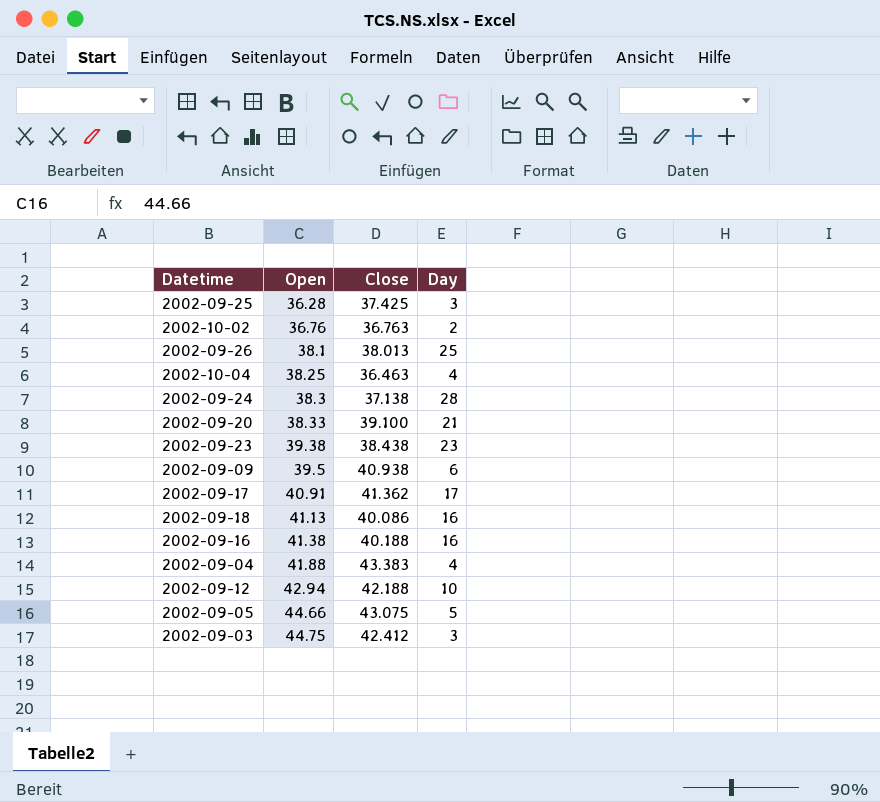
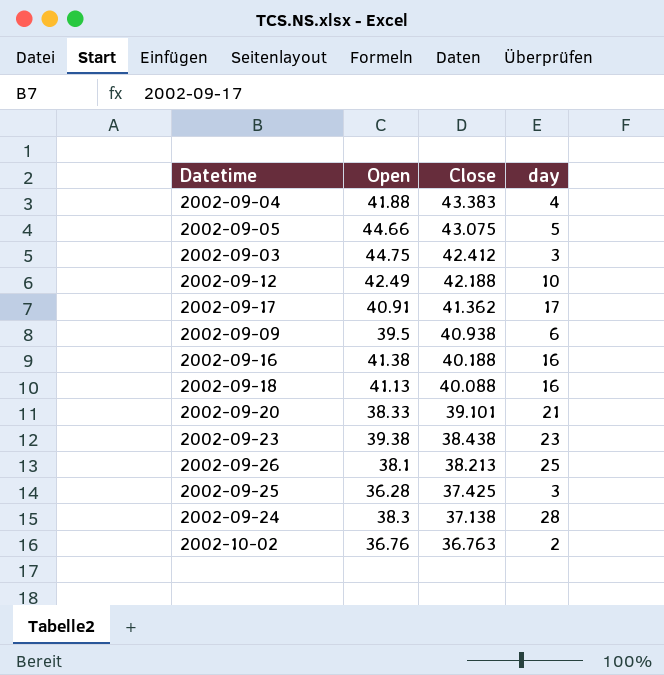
row order: Open ascending -> Close descending
column name: Day -> day
row 2002-10-04: 38.25 | 36.463 | 4 -> none
2002-09-12 | Open: 42.94 -> 42.49
2002-09-18 | Close: 40.086 -> 40.088
2002-09-20 | Close: 39.100 -> 39.101
2002-09-26 | Close: 38.013 -> 38.213

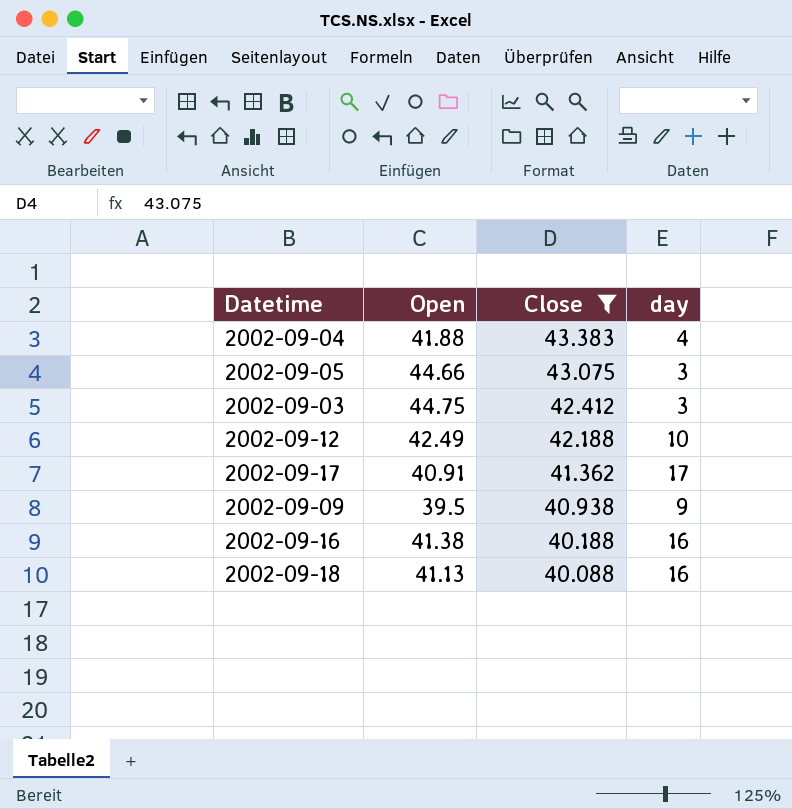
filter: none -> Close >= 40.088
2002-09-05 | day: 5 -> 3
2002-09-09 | day: 6 -> 9

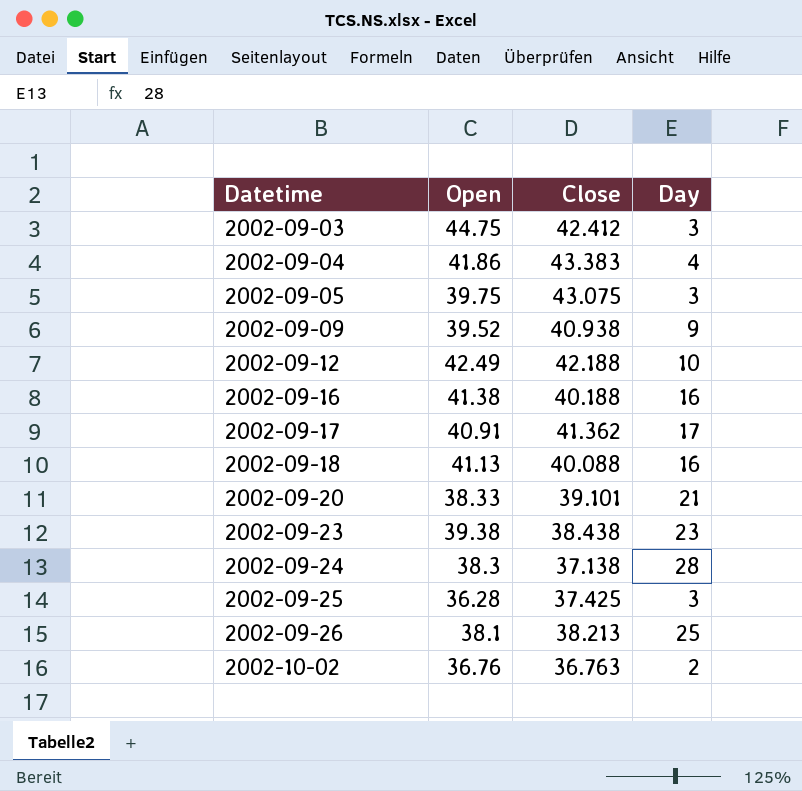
filter: Close >= 40.088 -> none
row order: Close descending -> Datetime ascending
column name: day -> Day
2002-09-04 | Open: 41.88 -> 41.86
2002-09-05 | Open: 44.66 -> 39.75
2002-09-09 | Open: 39.5 -> 39.52

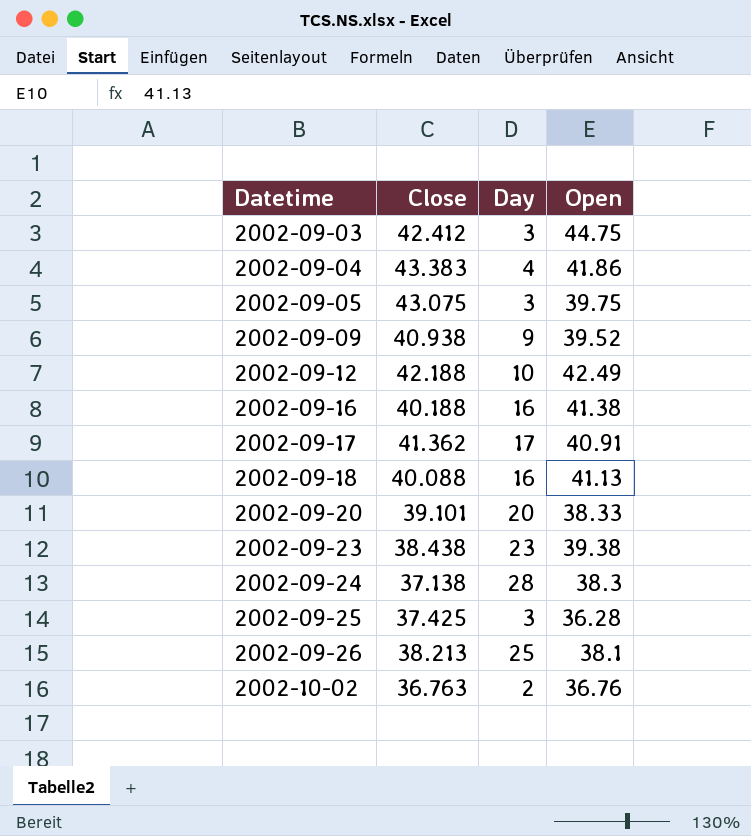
column Open | position: 2 -> 4
2002-09-20 | Day: 21 -> 20

